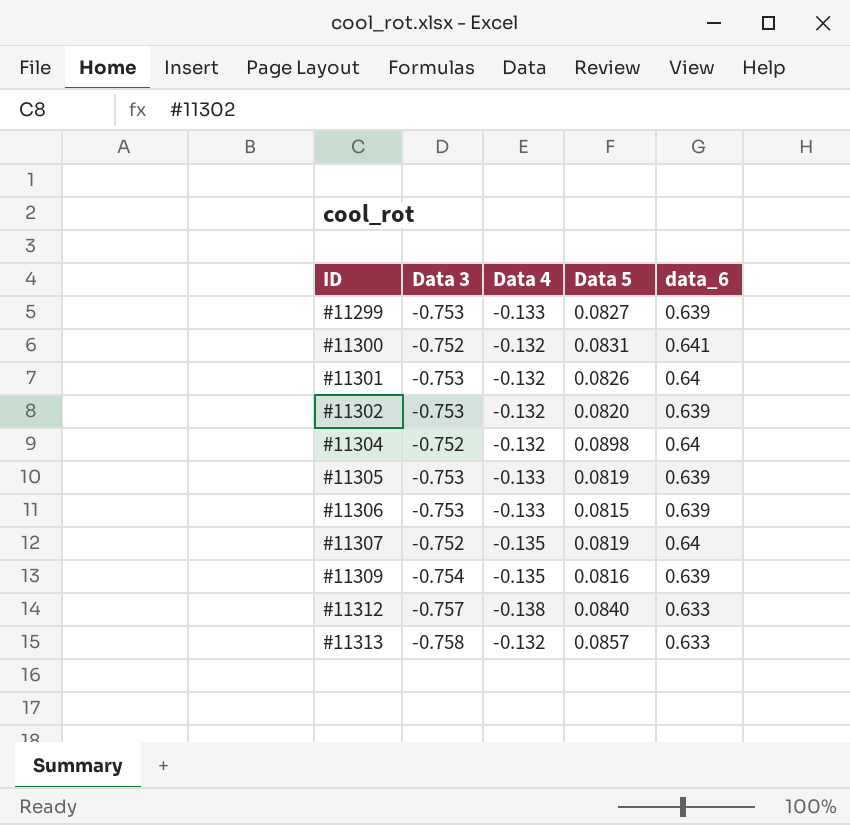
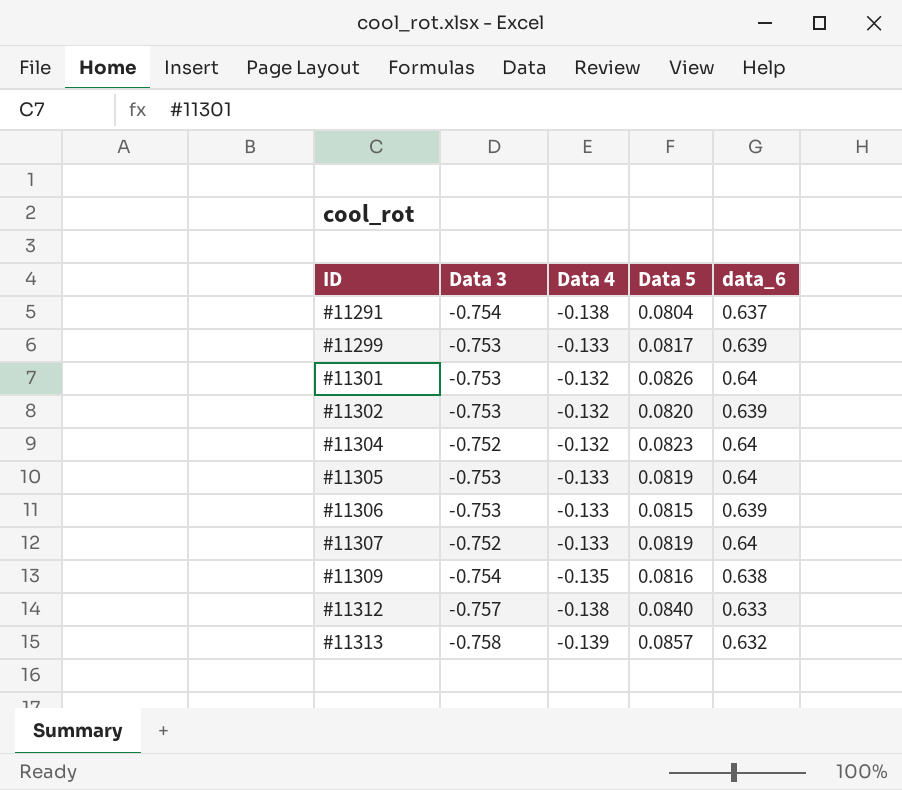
row #11300: -0.752 | -0.132 | 0.0831 | 0.641 -> none
row #11291: none -> -0.754 | -0.138 | 0.0804 | 0.637
#11299 | Data 5: 0.0827 -> 0.0817
#11304 | Data 5: 0.0898 -> 0.0823
#11305 | data_6: 0.639 -> 0.64
#11307 | Data 4: -0.135 -> -0.133
#11309 | data_6: 0.639 -> 0.638
#11313 | Data 4: -0.132 -> -0.139
#11313 | data_6: 0.633 -> 0.632

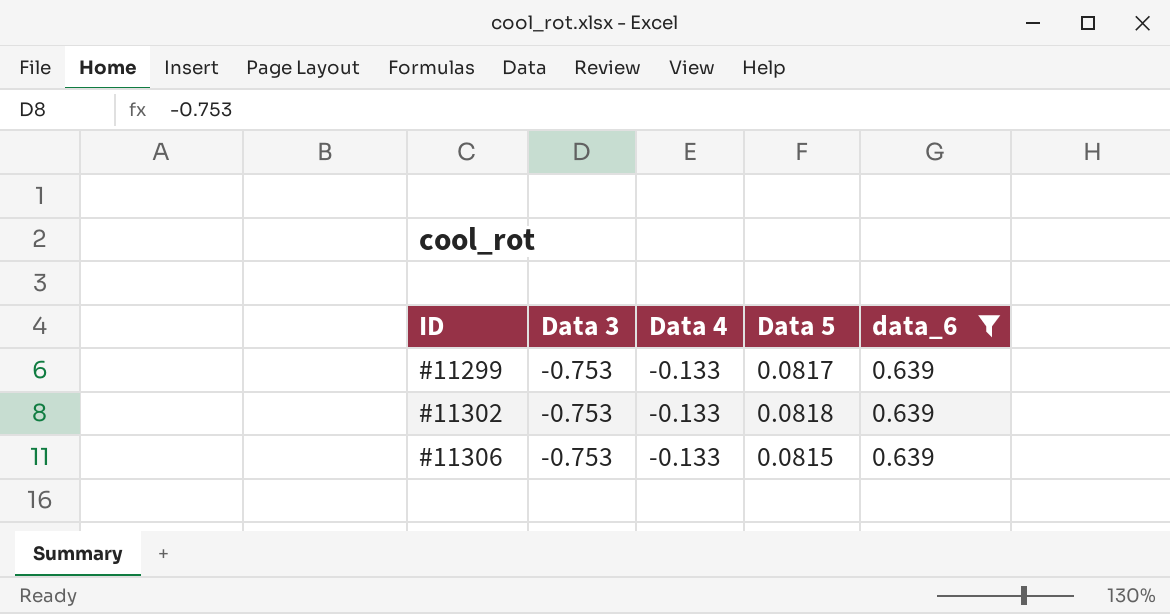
filter: none -> data_6 = 0.639
#11302 | Data 4: -0.132 -> -0.133
#11302 | Data 5: 0.0820 -> 0.0818

